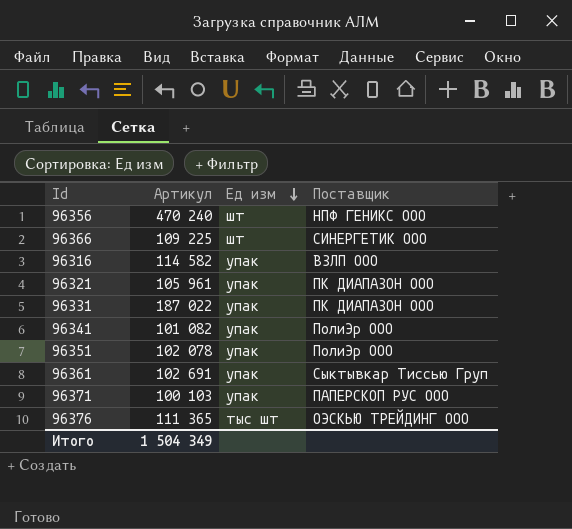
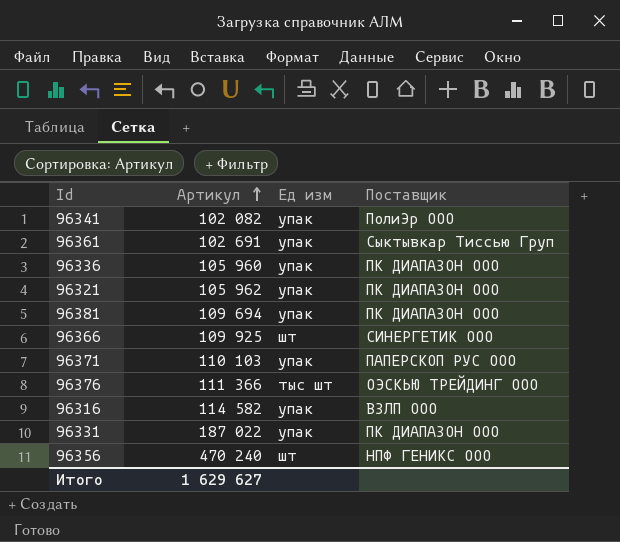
row order: Ед изм descending -> Артикул ascending
row 96351: 102 078 | упак | ПолиЭр ООО -> none
96341 | Артикул: 101 082 -> 102 082
row 96336: none -> 105 960 | упак | ПК ДИАПАЗОН ООО
96321 | Артикул: 105 961 -> 105 962
row 96381: none -> 109 694 | упак | ПК ДИАПАЗОН ООО
96366 | Артикул: 109 225 -> 109 925
96371 | Артикул: 100 103 -> 110 103
96376 | Артикул: 111 365 -> 111 366
Итого | Артикул: 1 504 349 -> 1 629 627

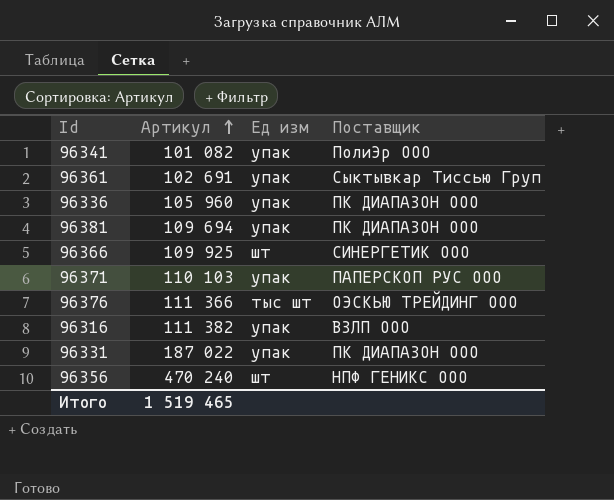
row 96321: 105 962 | упак | ПК ДИАПАЗОН ООО -> none
96341 | Артикул: 102 082 -> 101 082
96316 | Артикул: 114 582 -> 111 382
Итого | Артикул: 1 629 627 -> 1 519 465

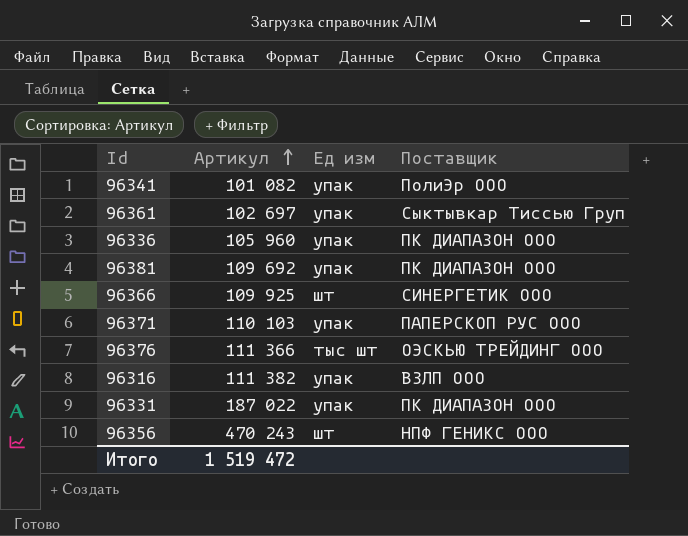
96361 | Артикул: 102 691 -> 102 697
96381 | Артикул: 109 694 -> 109 692
96356 | Артикул: 470 240 -> 470 243
Итого | Артикул: 1 519 465 -> 1 519 472

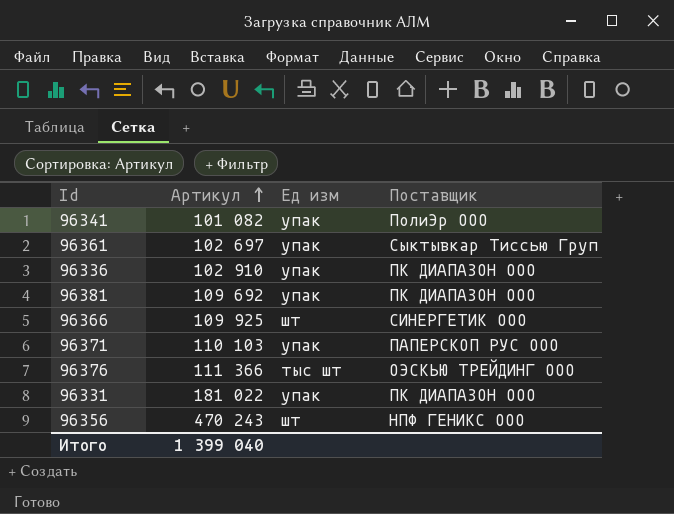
row 96316: 111 382 | упак | ВЗЛП ООО -> none
96336 | Артикул: 105 960 -> 102 910
96331 | Артикул: 187 022 -> 181 022
Итого | Артикул: 1 519 472 -> 1 399 040

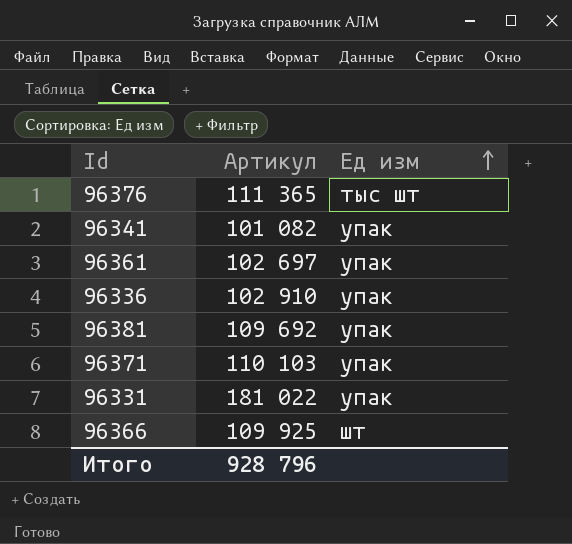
row order: Артикул ascending -> Ед изм ascending
column Поставщик | position: 4 -> none
row 96356: 470 243 | шт | НПФ ГЕНИКС ООО -> none
96376 | Артикул: 111 366 -> 111 365
Итого | Артикул: 1 399 040 -> 928 796

